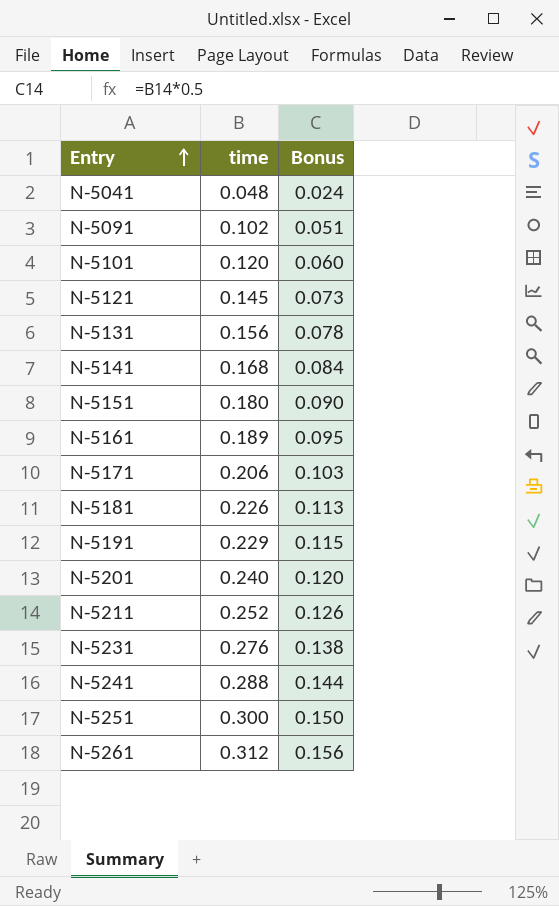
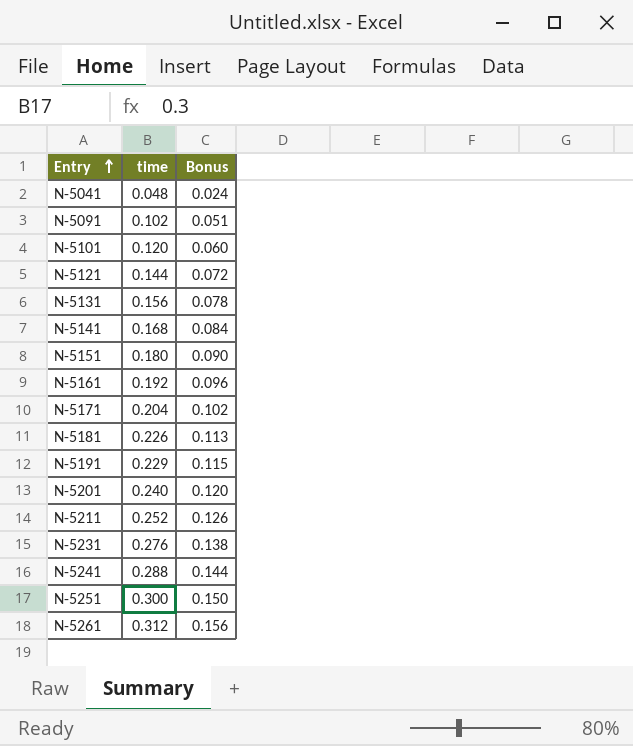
N-5121 | time: 0.145 -> 0.144
N-5121 | Bonus: 0.073 -> 0.072
N-5161 | time: 0.189 -> 0.192
N-5161 | Bonus: 0.095 -> 0.096
N-5171 | time: 0.206 -> 0.204
N-5171 | Bonus: 0.103 -> 0.102

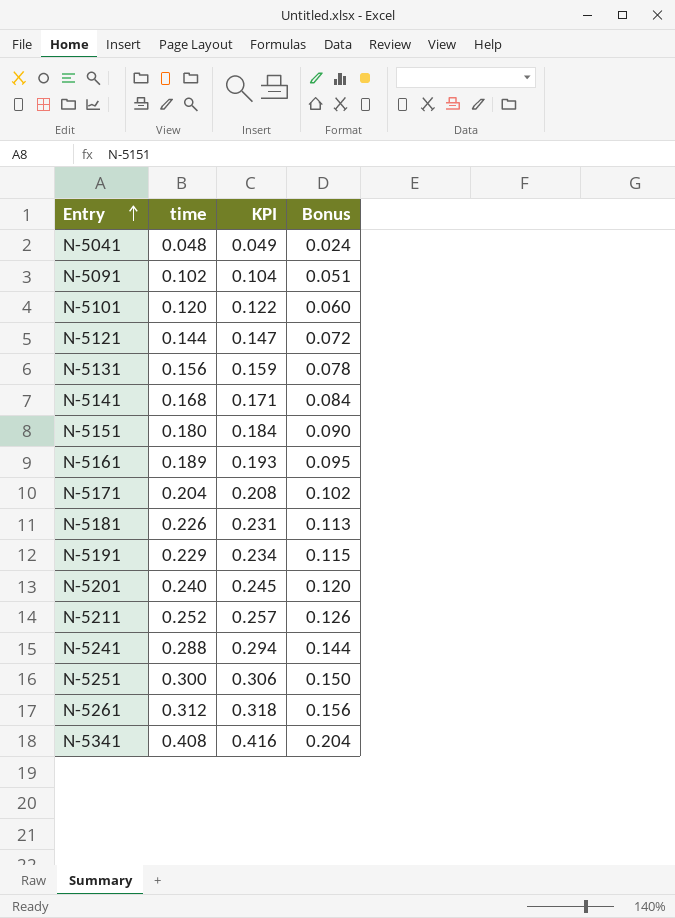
column KPI | formula: none -> [time] * 1.02
row N-5231: 0.276 | 0.138 -> none
N-5161 | time: 0.192 -> 0.189
N-5161 | Bonus: 0.096 -> 0.095
row N-5341: none -> 0.408 | 0.416 | 0.204

